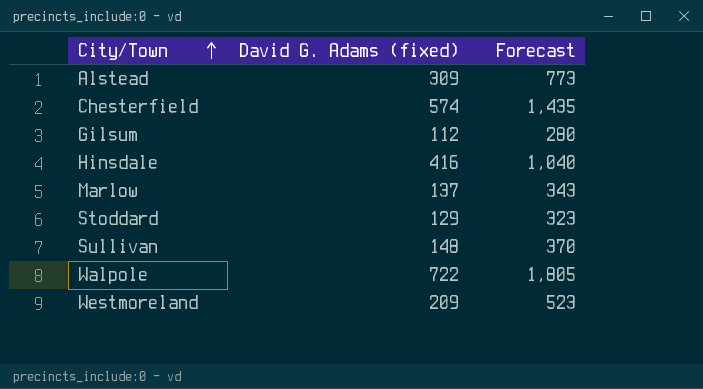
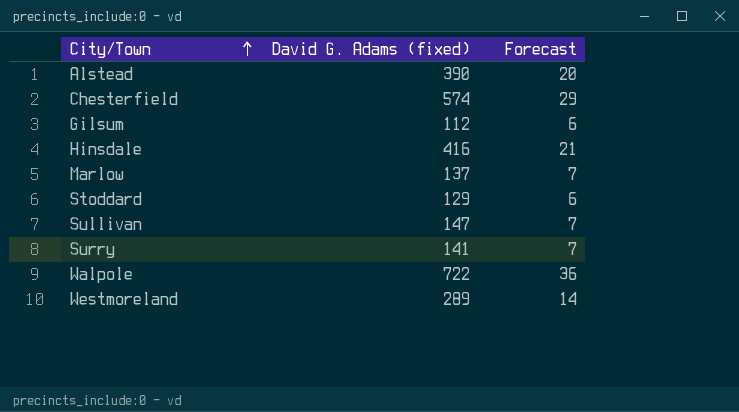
column Forecast | formula: [David G. Adams (fixed)] * 2.5 -> [David G. Adams (fixed)] * 0.05
Alstead | David G. Adams (fixed): 309 -> 390
Sullivan | David G. Adams (fixed): 148 -> 147
row Surry: none -> 141 | 7
Westmoreland | David G. Adams (fixed): 209 -> 289

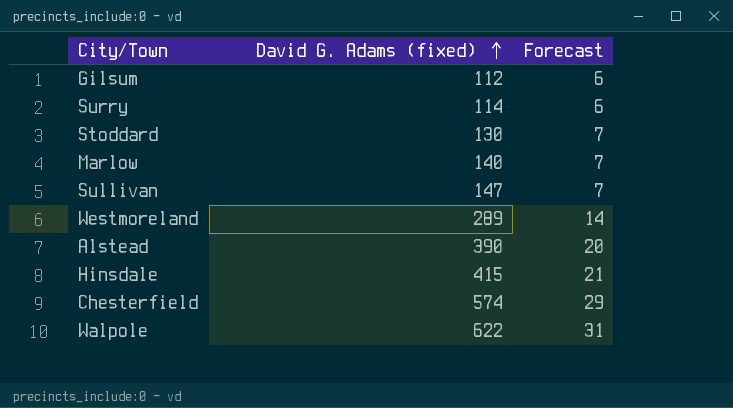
row order: City/Town ascending -> David G. Adams (fixed) ascending
Surry | David G. Adams (fixed): 141 -> 114
Surry | Forecast: 7 -> 6
Stoddard | David G. Adams (fixed): 129 -> 130
Stoddard | Forecast: 6 -> 7
Marlow | David G. Adams (fixed): 137 -> 140
Hinsdale | David G. Adams (fixed): 416 -> 415
Walpole | David G. Adams (fixed): 722 -> 622
Walpole | Forecast: 36 -> 31

